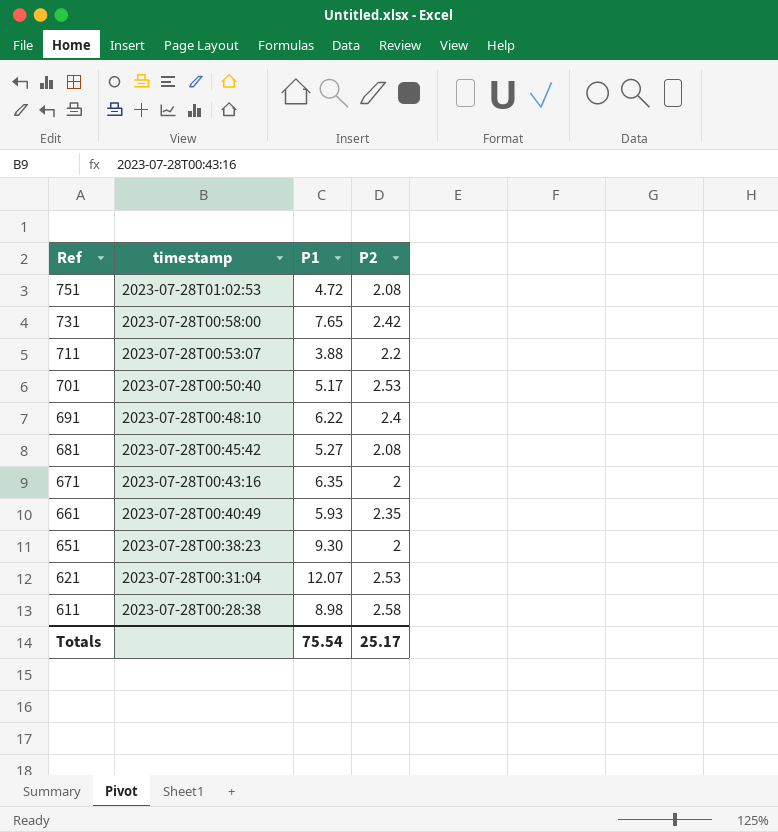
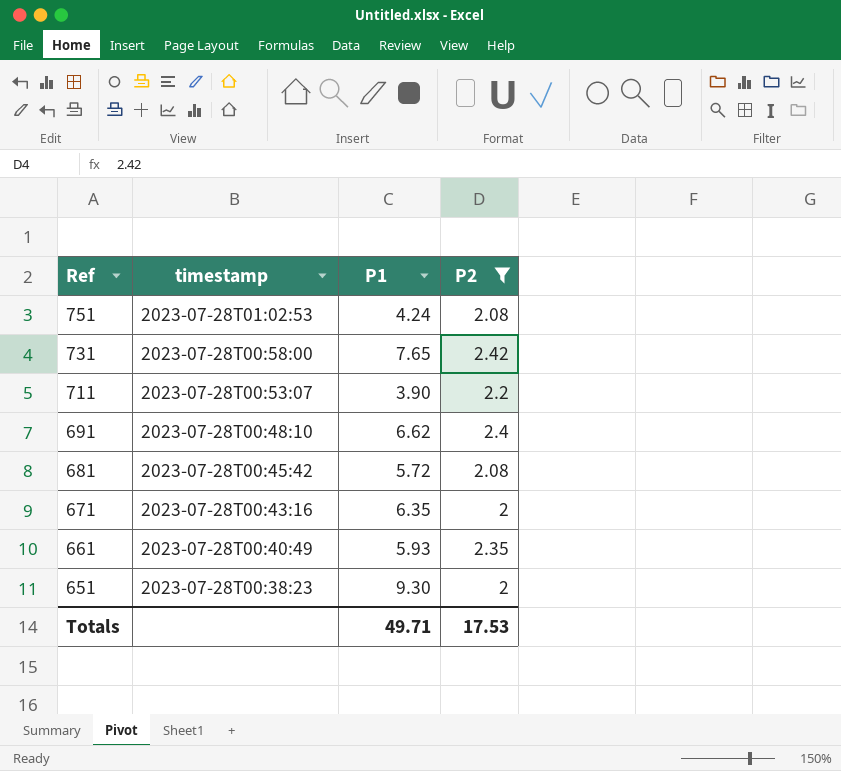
filter: none -> P2 <= 2.42
751 | P1: 4.72 -> 4.24
711 | P1: 3.88 -> 3.90
691 | P1: 6.22 -> 6.62
681 | P1: 5.27 -> 5.72
Totals | P1: 75.54 -> 49.71
Totals | P2: 25.17 -> 17.53

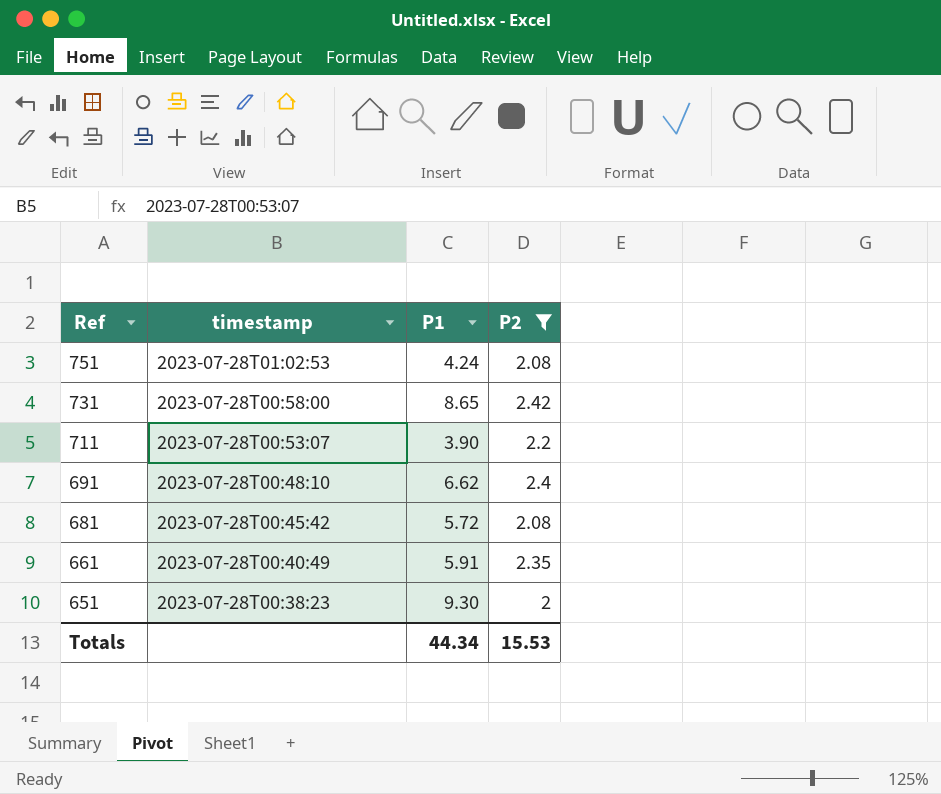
row 671: 2023-07-28T00:43:16 | 6.35 | 2 -> none
731 | P1: 7.65 -> 8.65
661 | P1: 5.93 -> 5.91
Totals | P1: 49.71 -> 44.34
Totals | P2: 17.53 -> 15.53

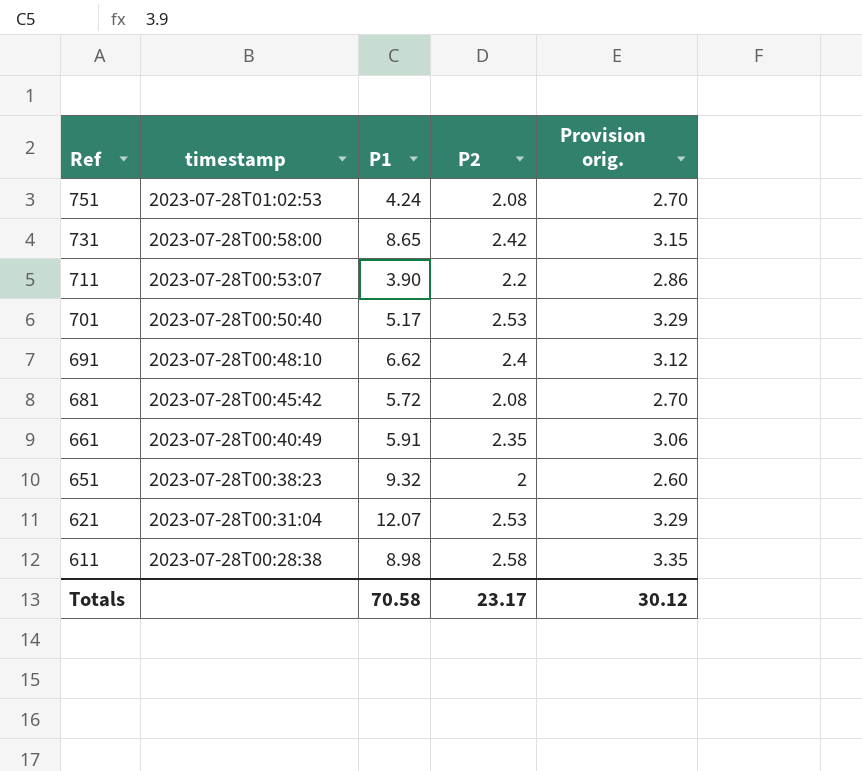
filter: P2 <= 2.42 -> none
column Provision orig. | formula: none -> [P2] * 1.3
651 | P1: 9.30 -> 9.32
Totals | P1: 44.34 -> 70.58
Totals | P2: 15.53 -> 23.17

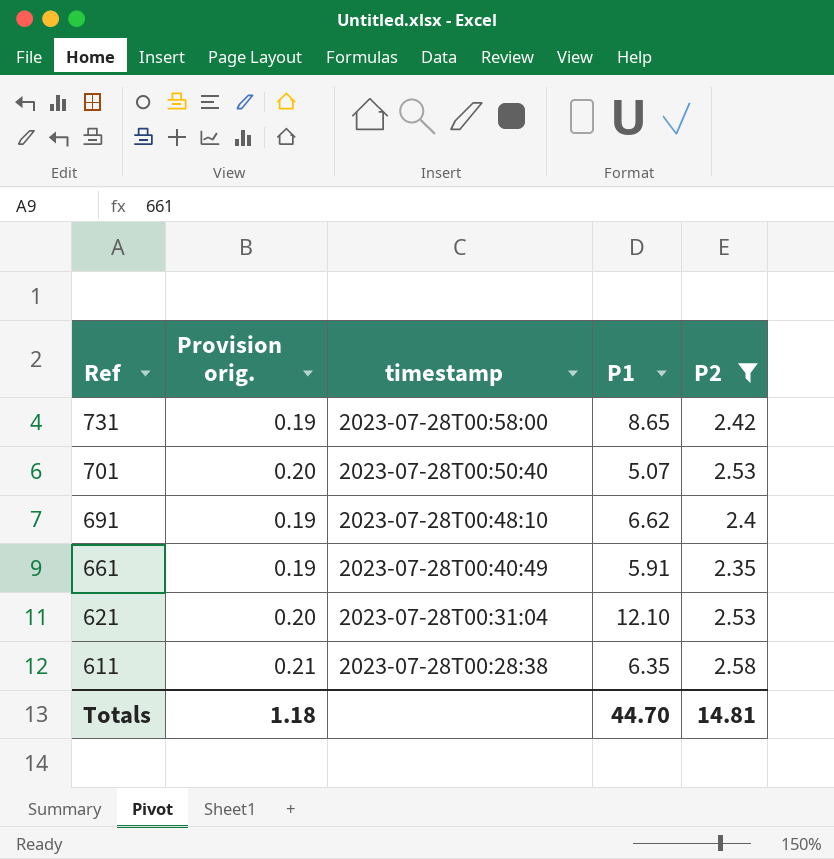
filter: none -> P2 >= 2.35
column Provision orig. | formula: [P2] * 1.3 -> [P2] * 0.08
column Provision orig. | position: 5 -> 2
701 | P1: 5.17 -> 5.07
621 | P1: 12.07 -> 12.10
611 | P1: 8.98 -> 6.35
Totals | Provision orig.: 30.12 -> 1.18
Totals | P1: 70.58 -> 44.70
Totals | P2: 23.17 -> 14.81

